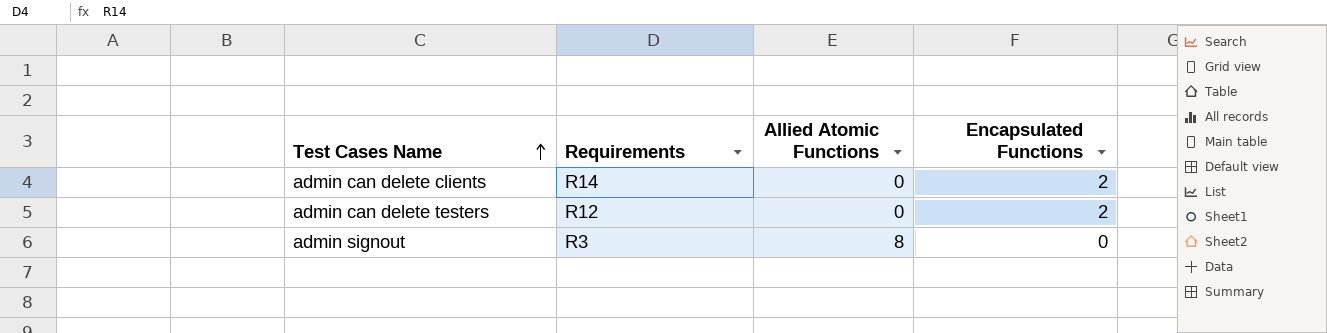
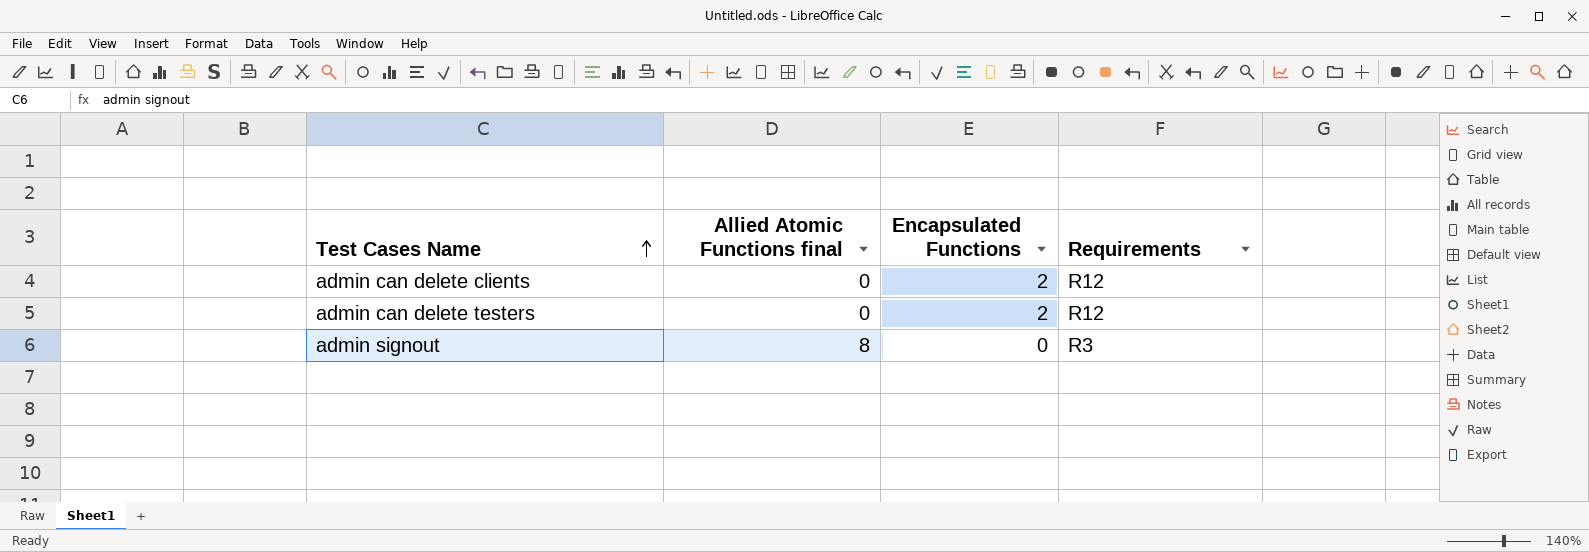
column name: Allied Atomic Functions -> Allied Atomic Functions final
column Requirements | position: 2 -> 4
admin can delete clients | Requirements: R14 -> R12

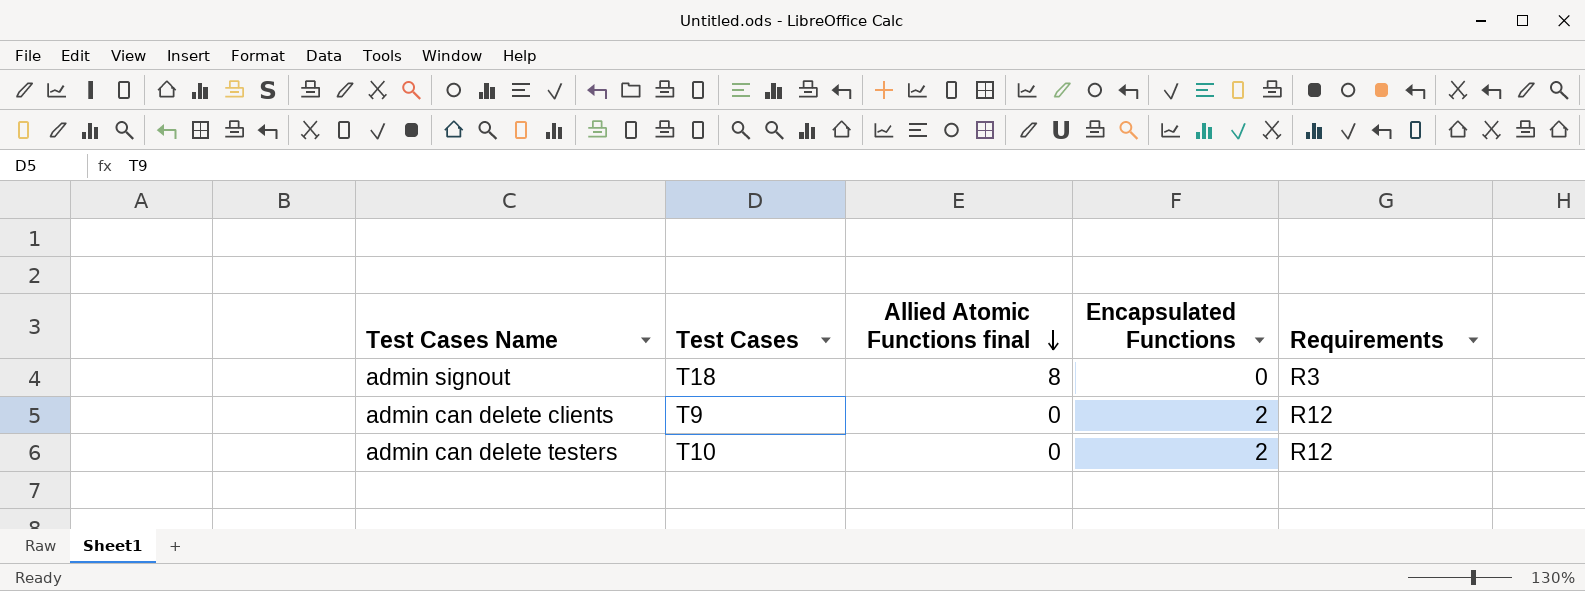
row order: Test Cases Name ascending -> Allied Atomic Functions final descending
column Test Cases | position: none -> 2

